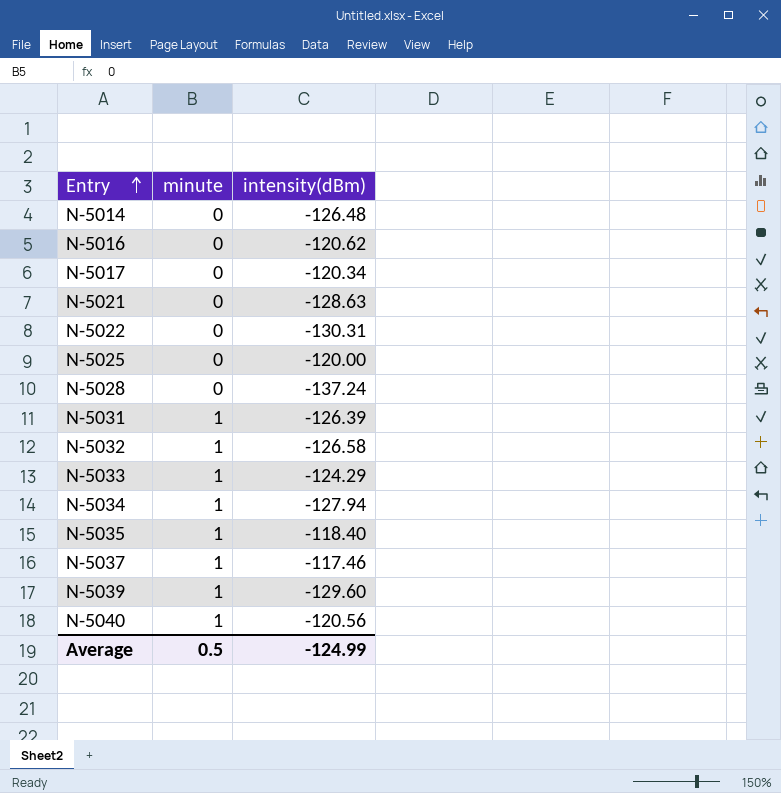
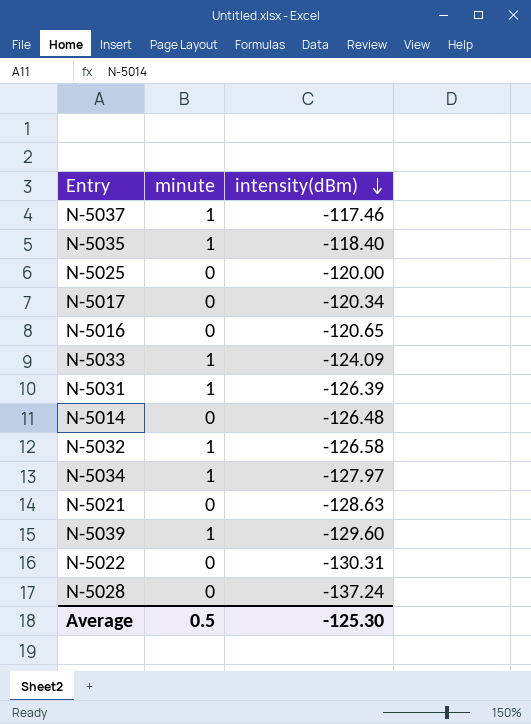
row order: Entry ascending -> intensity(dBm) descending
row N-5040: 1 | -120.56 -> none
N-5016 | intensity(dBm): -120.62 -> -120.65
N-5033 | intensity(dBm): -124.29 -> -124.09
N-5034 | intensity(dBm): -127.94 -> -127.97
Average | intensity(dBm): -124.99 -> -125.30

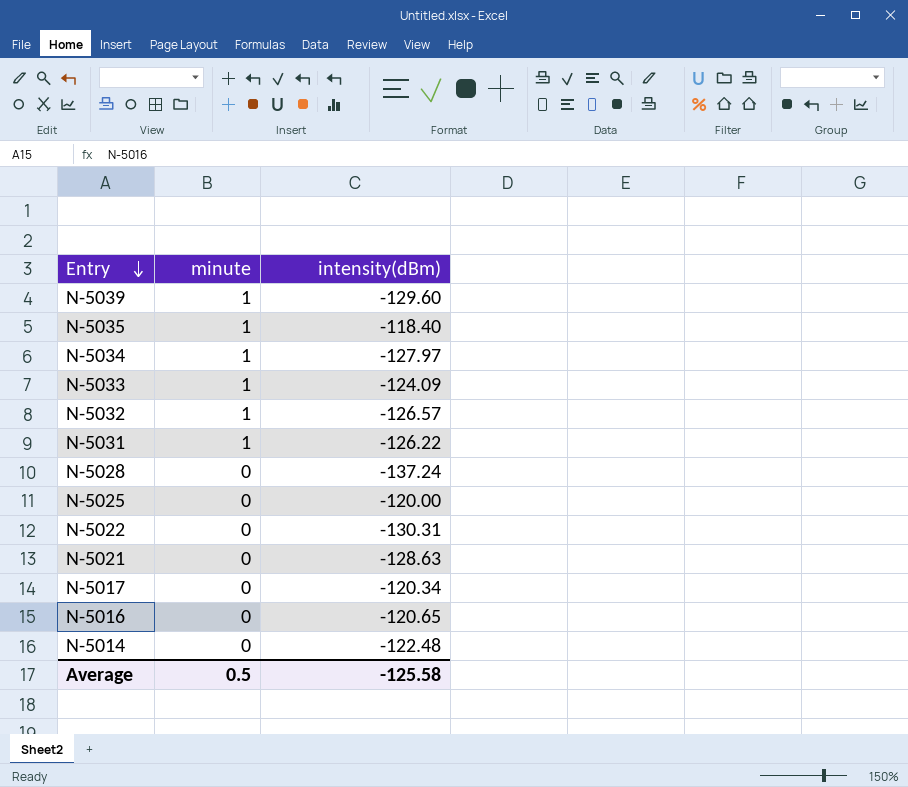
row order: intensity(dBm) descending -> Entry descending
row N-5037: 1 | -117.46 -> none
N-5032 | intensity(dBm): -126.58 -> -126.57
N-5031 | intensity(dBm): -126.39 -> -126.22
N-5014 | intensity(dBm): -126.48 -> -122.48
Average | intensity(dBm): -125.30 -> -125.58

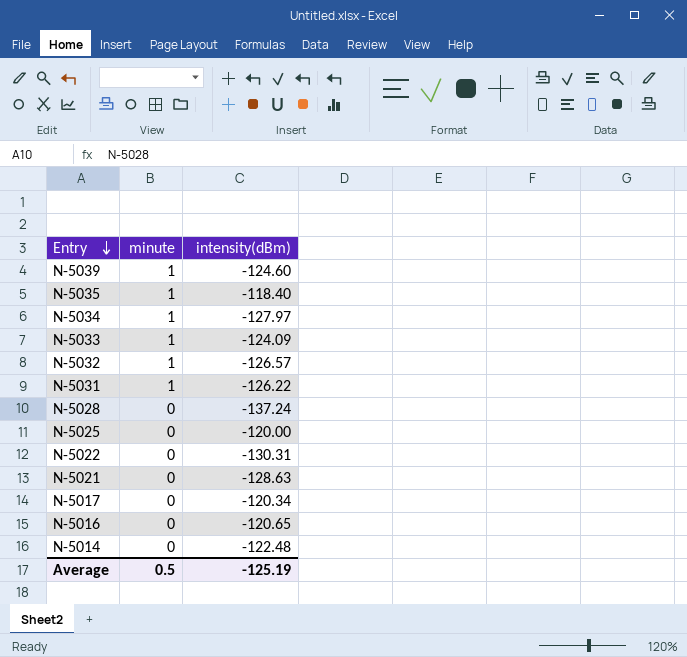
N-5039 | intensity(dBm): -129.60 -> -124.60
Average | intensity(dBm): -125.58 -> -125.19

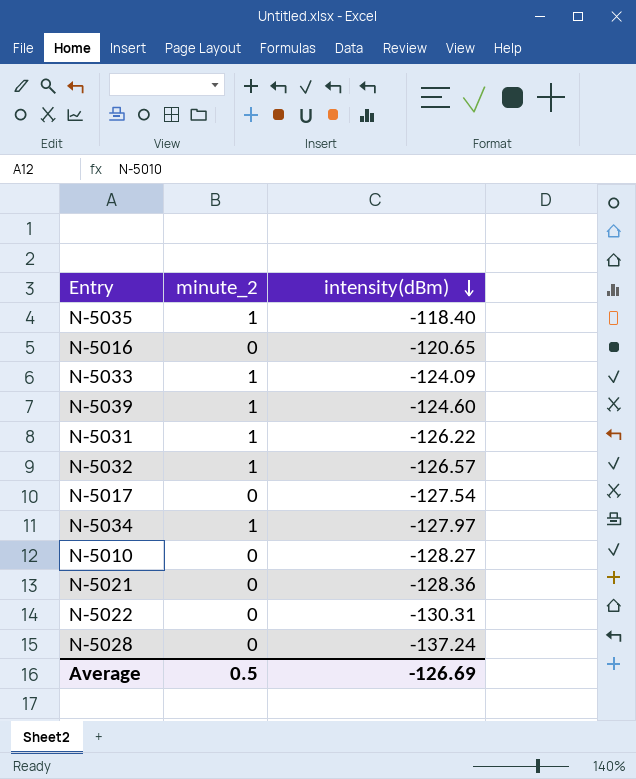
row order: Entry descending -> intensity(dBm) descending
column name: minute -> minute_2
row N-5025: 0 | -120.00 -> none
row N-5014: 0 | -122.48 -> none
N-5017 | intensity(dBm): -120.34 -> -127.54
row N-5010: none -> 0 | -128.27
N-5021 | intensity(dBm): -128.63 -> -128.36
Average | intensity(dBm): -125.19 -> -126.69

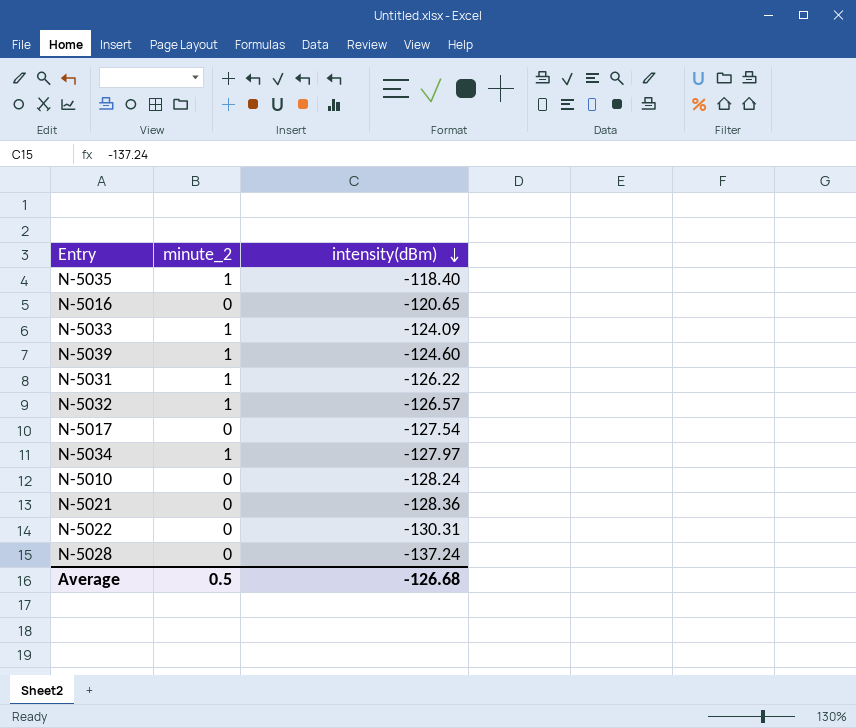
N-5010 | intensity(dBm): -128.27 -> -128.24
Average | intensity(dBm): -126.69 -> -126.68

